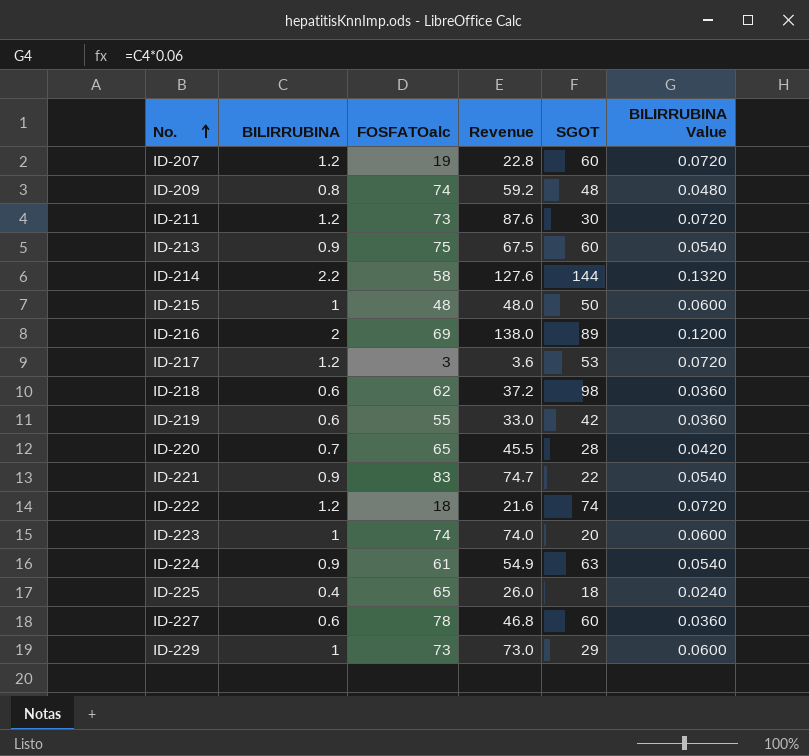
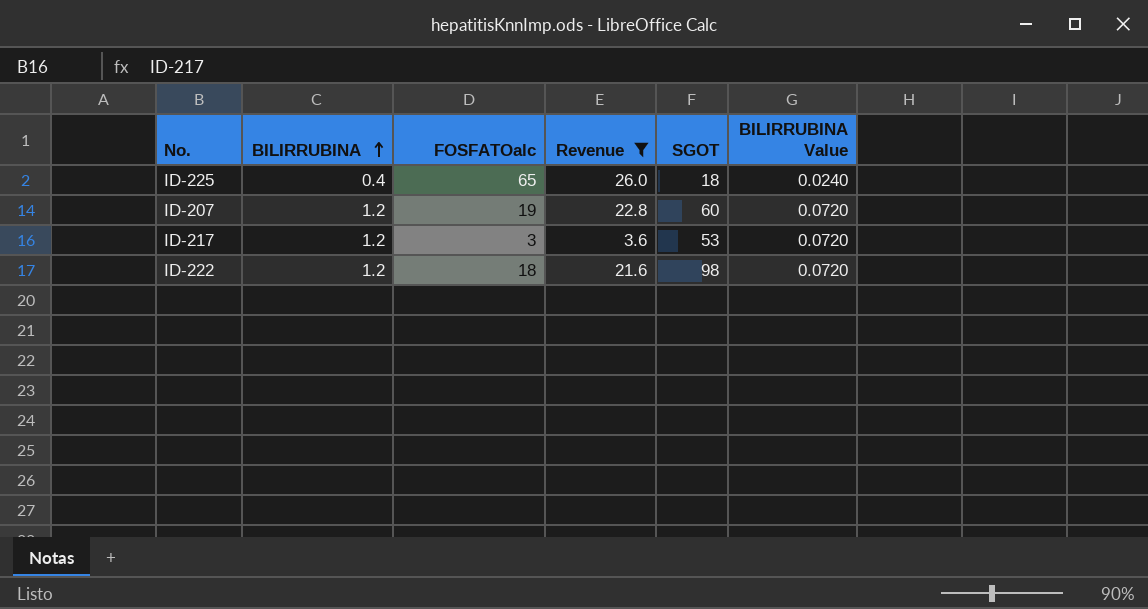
filter: none -> Revenue <= 26.0
row order: No. ascending -> BILIRRUBINA ascending
ID-222 | SGOT: 74 -> 98

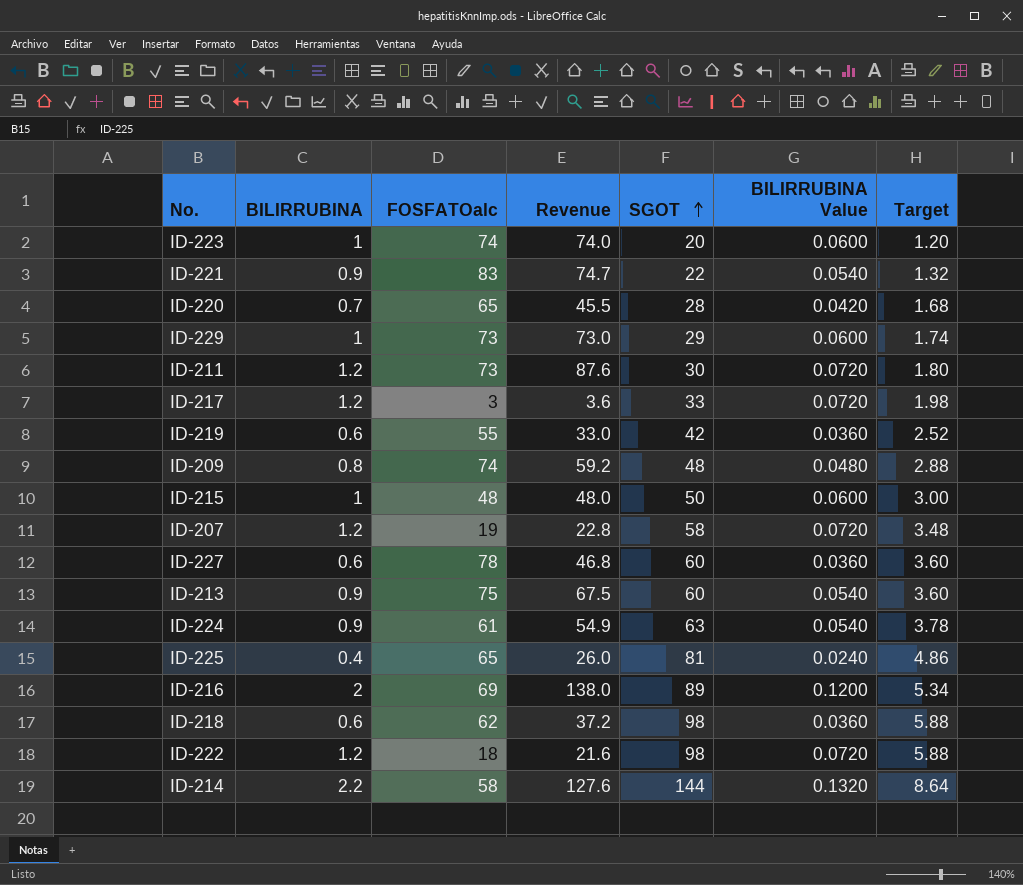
filter: Revenue <= 26.0 -> none
row order: BILIRRUBINA ascending -> SGOT ascending
column Target | formula: none -> [SGOT] * 0.06
ID-217 | SGOT: 53 -> 33
ID-207 | SGOT: 60 -> 58
ID-225 | SGOT: 18 -> 81

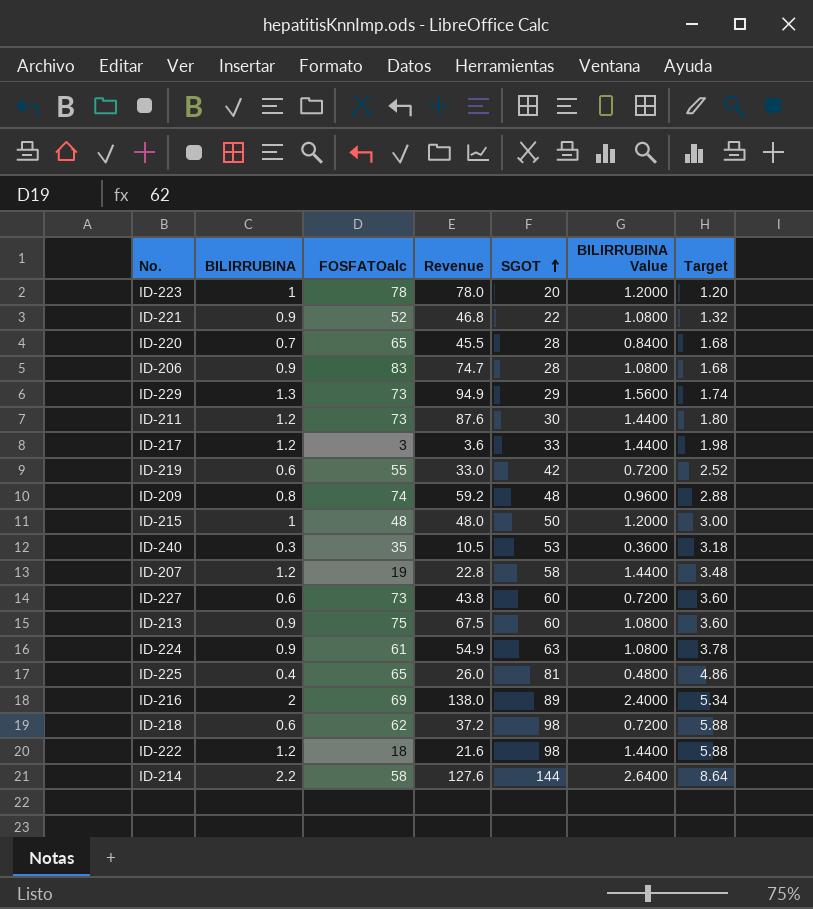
column BILIRRUBINA Value | formula: [BILIRRUBINA] * 0.06 -> [BILIRRUBINA] * 1.2
ID-223 | FOSFATOalc: 74 -> 78
ID-223 | Revenue: 74.0 -> 78.0
ID-221 | FOSFATOalc: 83 -> 52
ID-221 | Revenue: 74.7 -> 46.8
row ID-206: none -> 0.9 | 83 | 74.7 | 28 | 1.0800 | 1.68
ID-229 | BILIRRUBINA: 1 -> 1.3
ID-229 | Revenue: 73.0 -> 94.9
row ID-240: none -> 0.3 | 35 | 10.5 | 53 | 0.3600 | 3.18
ID-227 | FOSFATOalc: 78 -> 73
ID-227 | Revenue: 46.8 -> 43.8

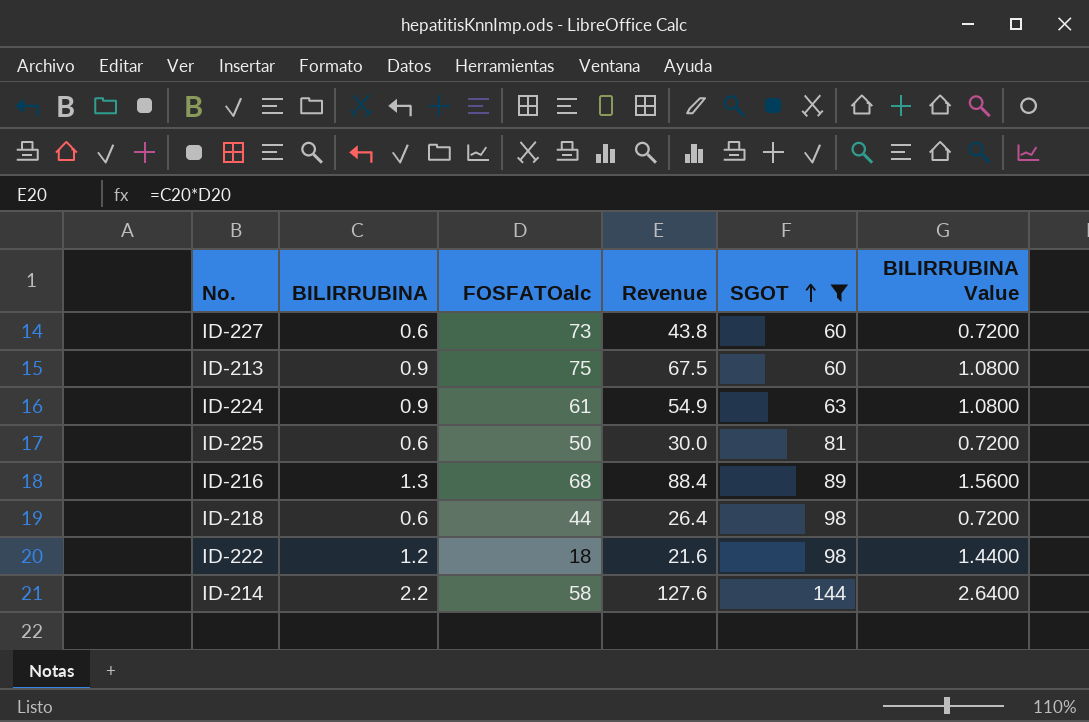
filter: none -> SGOT >= 60
column Target | formula: [SGOT] * 0.06 -> none
ID-225 | BILIRRUBINA: 0.4 -> 0.6
ID-225 | FOSFATOalc: 65 -> 50
ID-225 | Revenue: 26.0 -> 30.0
ID-225 | BILIRRUBINA Value: 0.4800 -> 0.7200
ID-216 | BILIRRUBINA: 2 -> 1.3
ID-216 | FOSFATOalc: 69 -> 68
ID-216 | Revenue: 138.0 -> 88.4
ID-216 | BILIRRUBINA Value: 2.4000 -> 1.5600
ID-218 | FOSFATOalc: 62 -> 44
ID-218 | Revenue: 37.2 -> 26.4

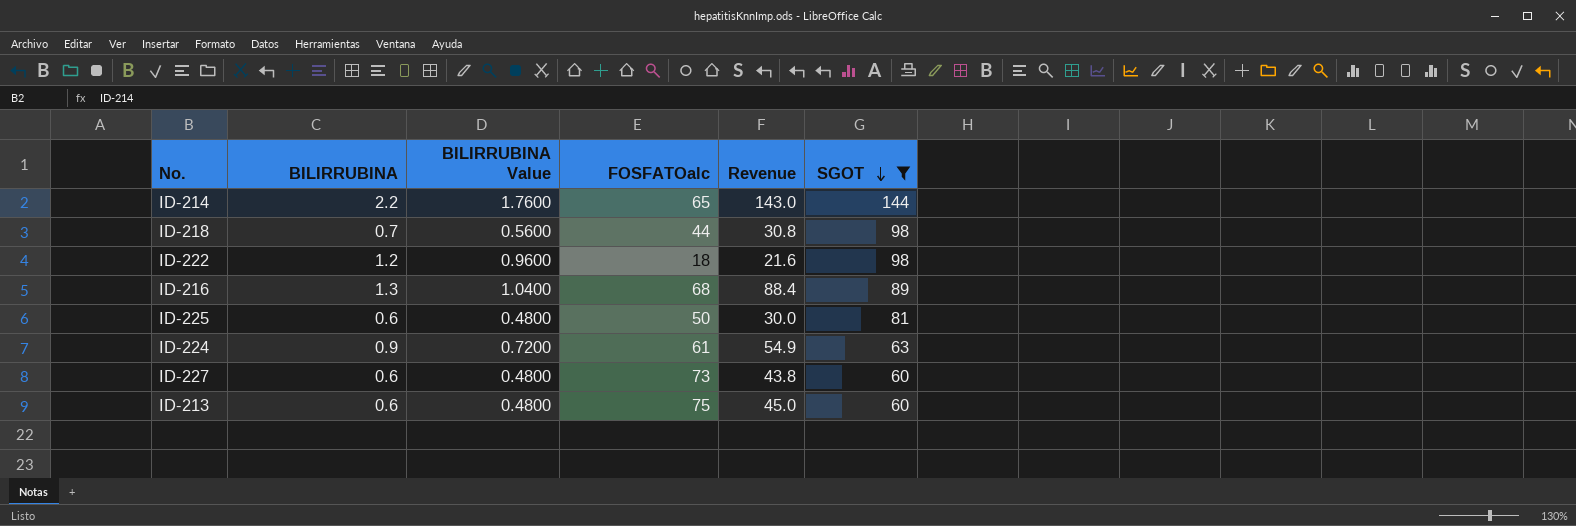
row order: SGOT ascending -> SGOT descending
column BILIRRUBINA Value | formula: [BILIRRUBINA] * 1.2 -> [BILIRRUBINA] * 0.8
column BILIRRUBINA Value | position: 6 -> 3
ID-214 | FOSFATOalc: 58 -> 65
ID-214 | Revenue: 127.6 -> 143.0
ID-218 | BILIRRUBINA: 0.6 -> 0.7
ID-218 | Revenue: 26.4 -> 30.8
ID-213 | BILIRRUBINA: 0.9 -> 0.6
ID-213 | Revenue: 67.5 -> 45.0

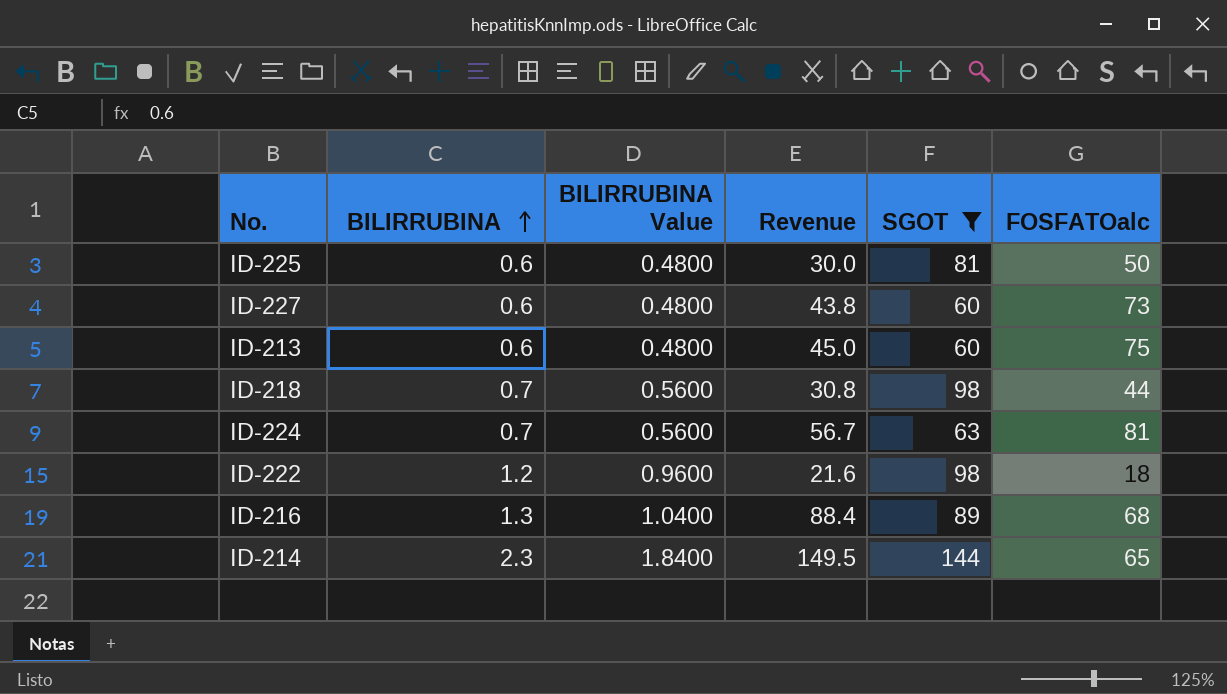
row order: SGOT descending -> BILIRRUBINA ascending
column FOSFATOalc | position: 4 -> 6
ID-224 | BILIRRUBINA: 0.9 -> 0.7
ID-224 | BILIRRUBINA Value: 0.7200 -> 0.5600
ID-224 | Revenue: 54.9 -> 56.7
ID-224 | FOSFATOalc: 61 -> 81
ID-214 | BILIRRUBINA: 2.2 -> 2.3
ID-214 | BILIRRUBINA Value: 1.7600 -> 1.8400
ID-214 | Revenue: 143.0 -> 149.5

